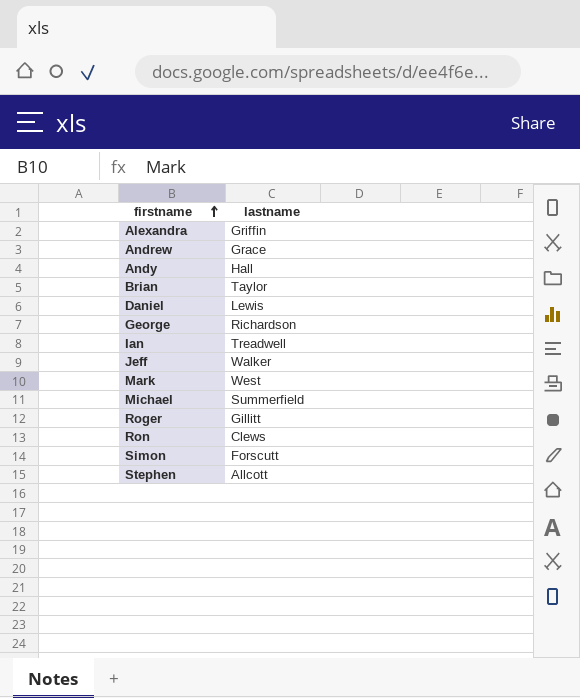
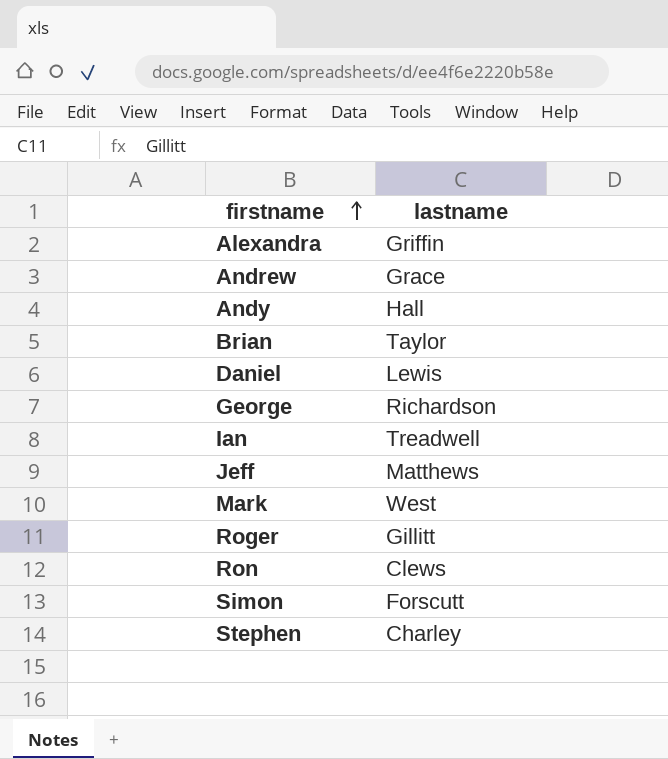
row Michael: Summerfield -> none
Jeff | lastname: Walker -> Matthews
Stephen | lastname: Allcott -> Charley

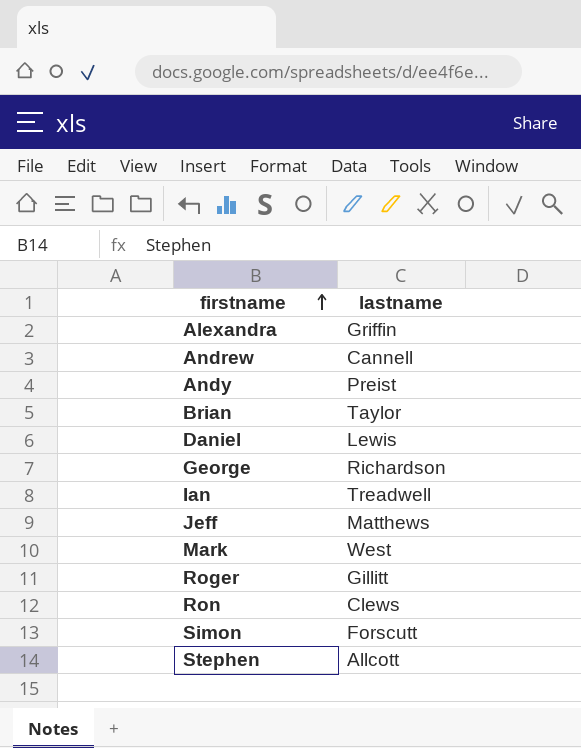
Andrew | lastname: Grace -> Cannell
Andy | lastname: Hall -> Preist
Stephen | lastname: Charley -> Allcott

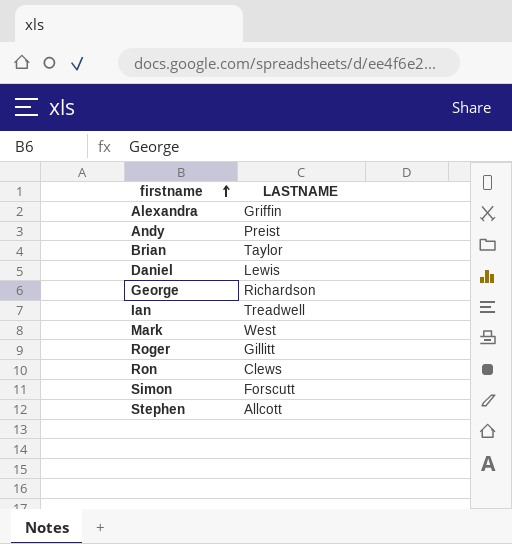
column name: lastname -> LASTNAME
row Andrew: Cannell -> none
row Jeff: Matthews -> none

